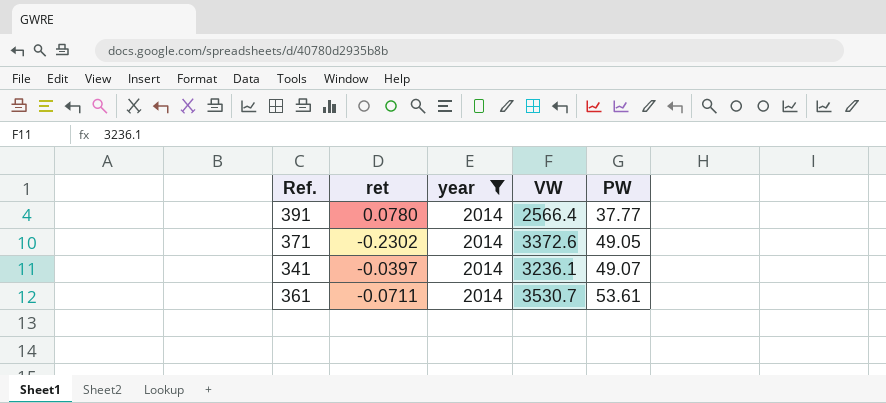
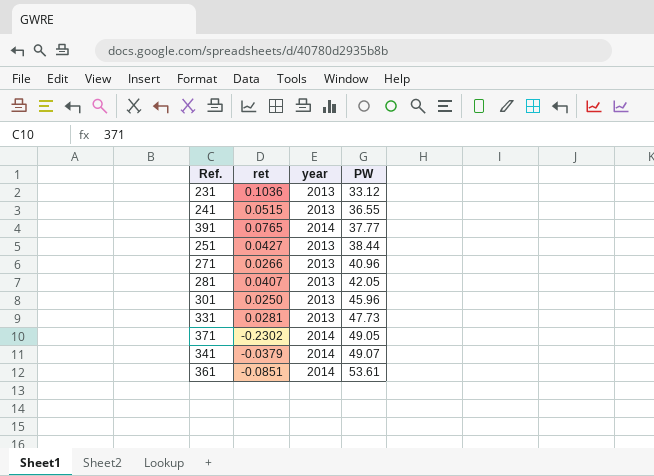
filter: year = 2014 -> none
column VW | position: 4 -> none
391 | ret: 0.0780 -> 0.0765
341 | ret: -0.0397 -> -0.0379
361 | ret: -0.0711 -> -0.0851

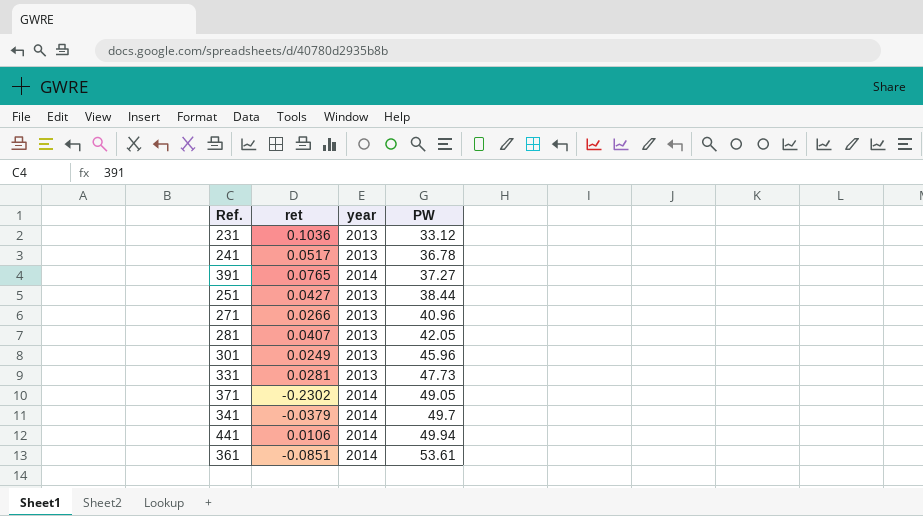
241 | ret: 0.0515 -> 0.0517
241 | PW: 36.55 -> 36.78
391 | PW: 37.77 -> 37.27
301 | ret: 0.0250 -> 0.0249
341 | PW: 49.07 -> 49.7
row 441: none -> 0.0106 | 2014 | 49.94

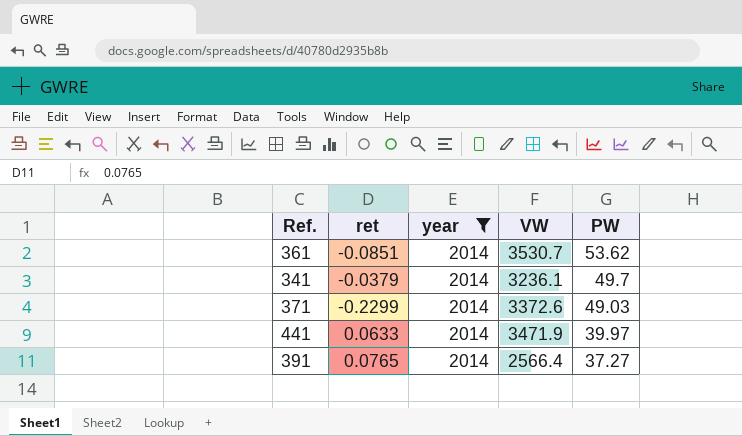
filter: none -> year = 2014
row order: PW ascending -> PW descending
column VW | position: none -> 4
361 | PW: 53.61 -> 53.62
371 | ret: -0.2302 -> -0.2299
371 | PW: 49.05 -> 49.03
441 | ret: 0.0106 -> 0.0633
441 | PW: 49.94 -> 39.97

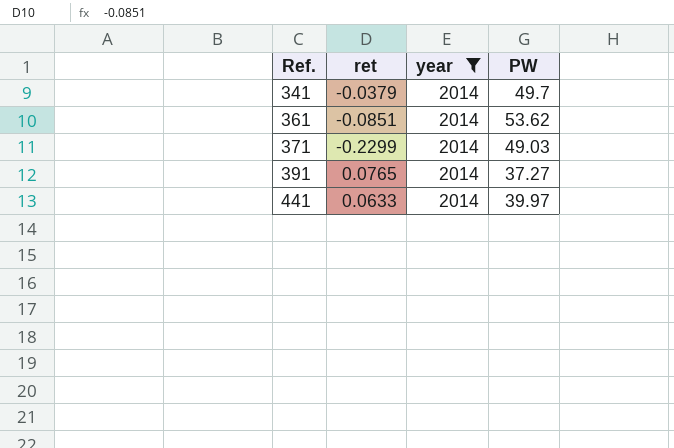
row order: PW descending -> Ref. ascending
column VW | position: 4 -> none

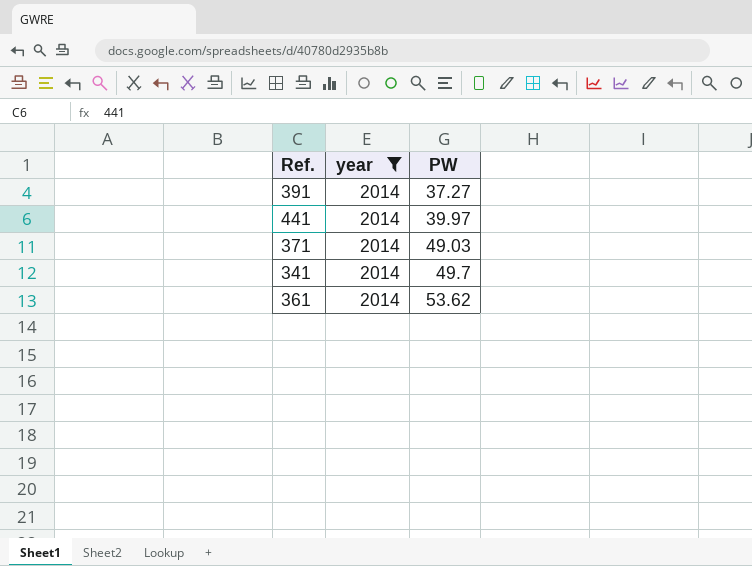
row order: Ref. ascending -> PW ascending
column ret | position: 2 -> none

